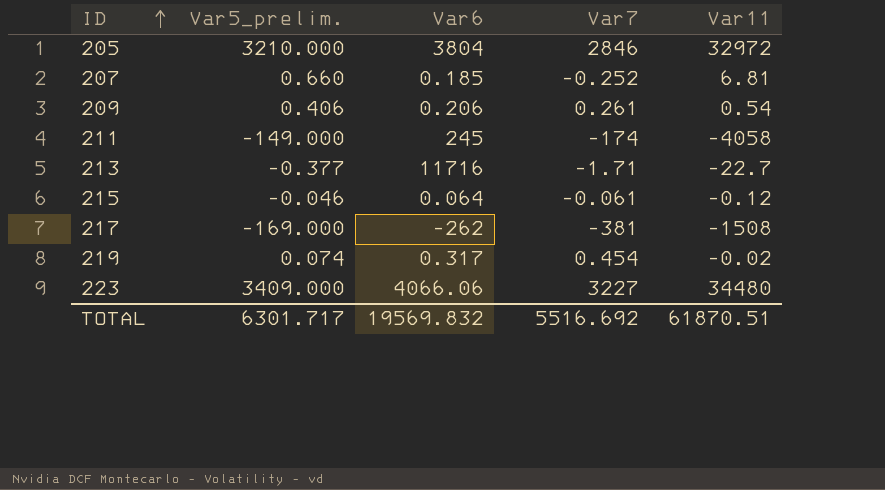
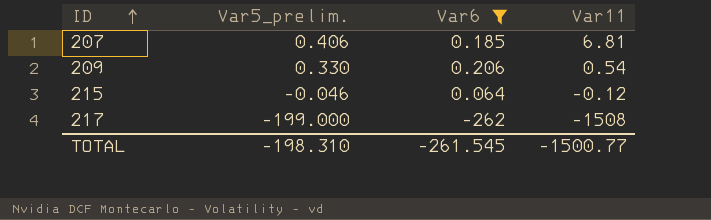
filter: none -> Var6 <= 0.206
column Var7 | position: 4 -> none
207 | Var5_prelim.: 0.660 -> 0.406
209 | Var5_prelim.: 0.406 -> 0.330
217 | Var5_prelim.: -169.000 -> -199.000
TOTAL | Var5_prelim.: 6301.717 -> -198.310
TOTAL | Var6: 19569.832 -> -261.545
TOTAL | Var11: 61870.51 -> -1500.77

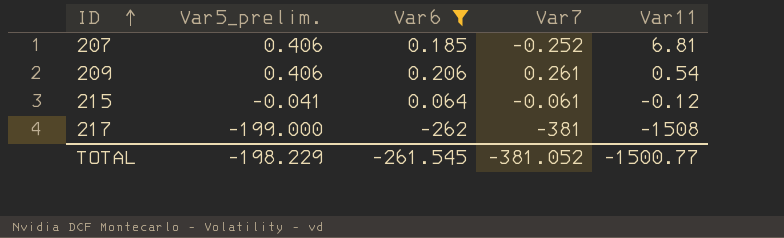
column Var7 | position: none -> 4
209 | Var5_prelim.: 0.330 -> 0.406
215 | Var5_prelim.: -0.046 -> -0.041
TOTAL | Var5_prelim.: -198.310 -> -198.229

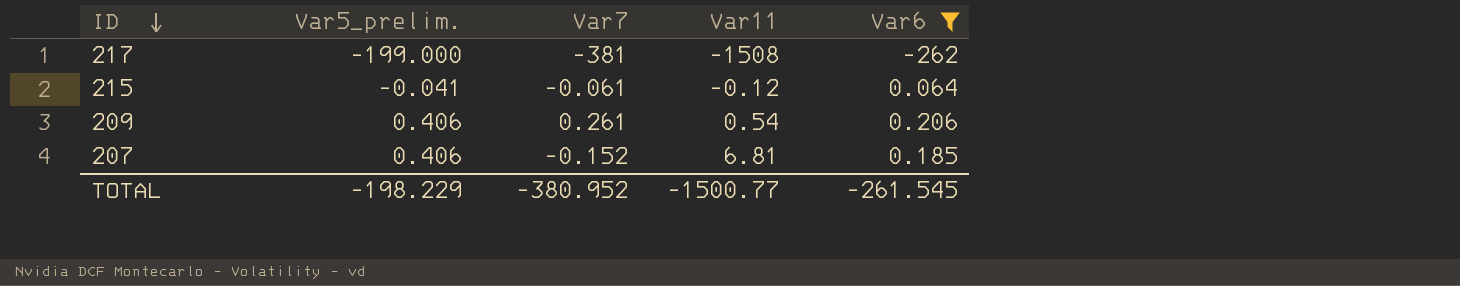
row order: ID ascending -> ID descending
column Var6 | position: 3 -> 5
207 | Var7: -0.252 -> -0.152
TOTAL | Var7: -381.052 -> -380.952

